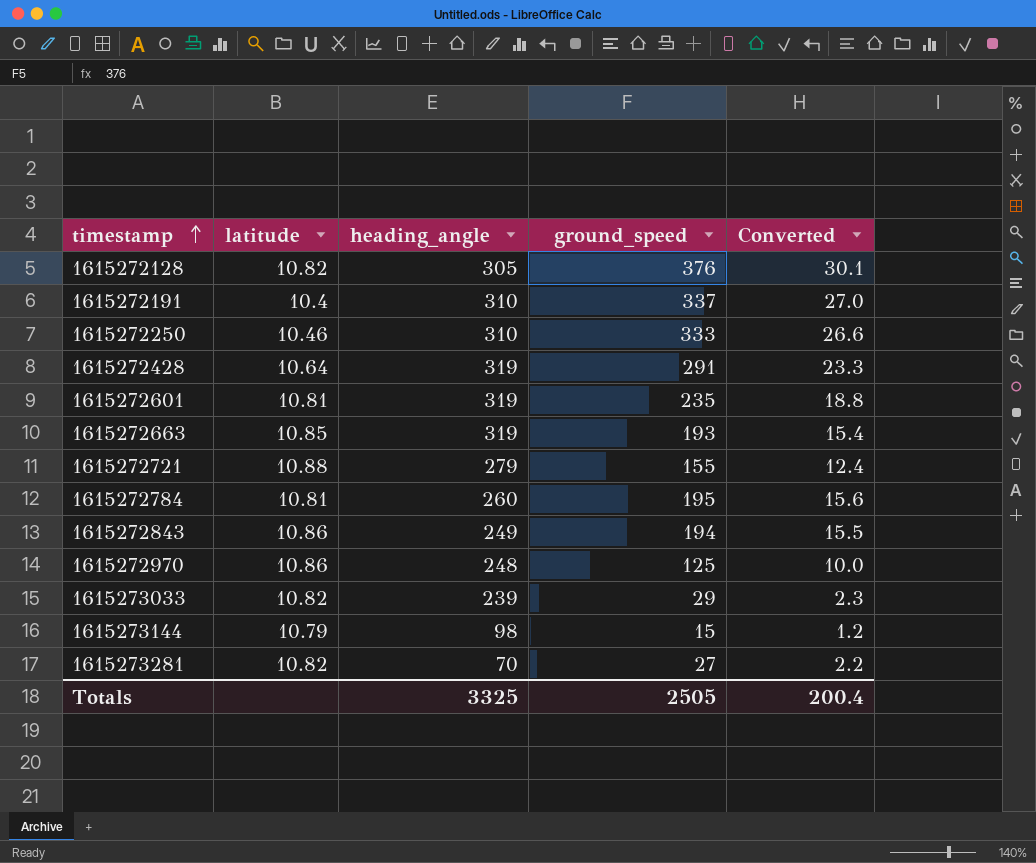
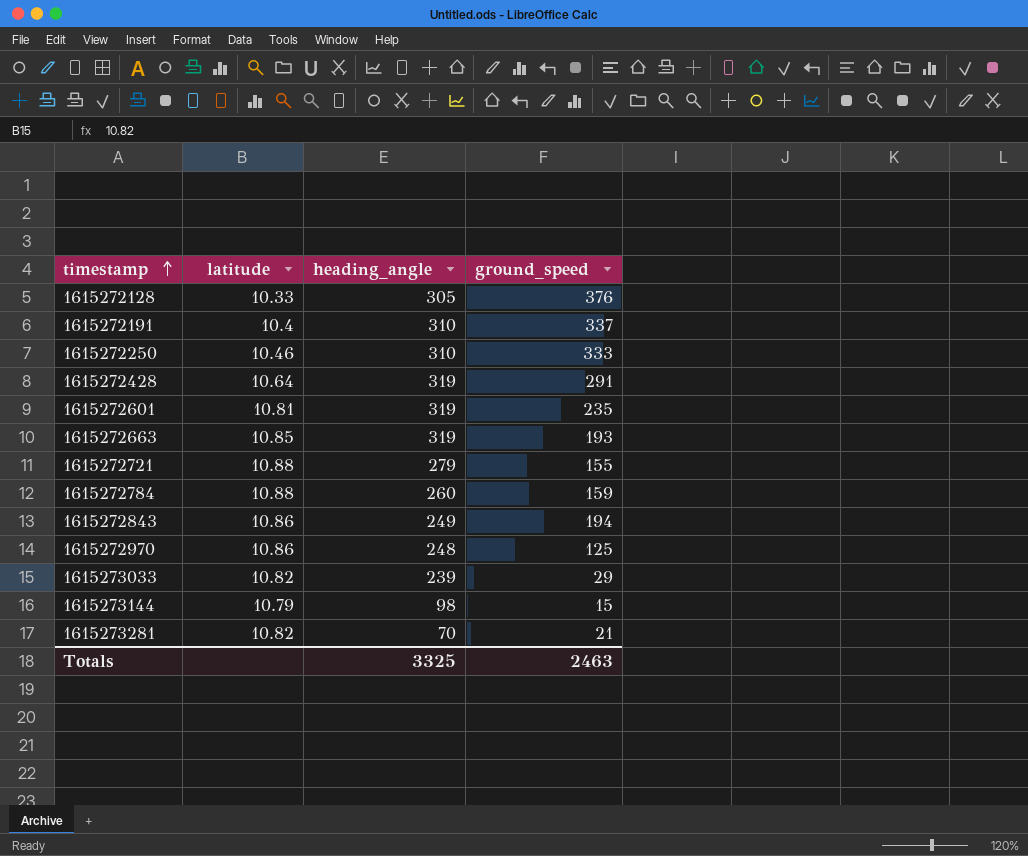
column Converted | formula: [ground_speed] * 0.08 -> none
1615272128 | latitude: 10.82 -> 10.33
1615272784 | latitude: 10.81 -> 10.88
1615272784 | ground_speed: 195 -> 159
1615273281 | ground_speed: 27 -> 21
Totals | ground_speed: 2505 -> 2463

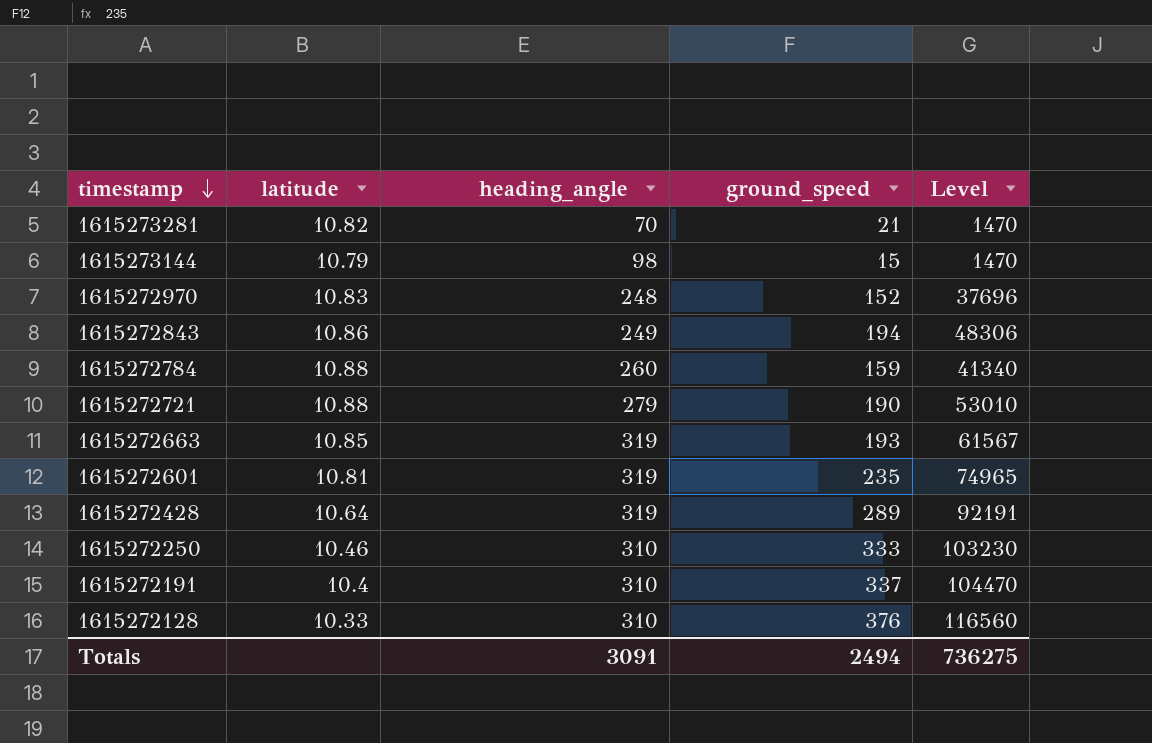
row order: timestamp ascending -> timestamp descending
column Level | formula: none -> [heading_angle] * [ground_speed]
row 1615273033: 10.82 | 239 | 29 -> none
1615272970 | latitude: 10.86 -> 10.83
1615272970 | ground_speed: 125 -> 152
1615272721 | ground_speed: 155 -> 190
1615272428 | ground_speed: 291 -> 289
1615272128 | heading_angle: 305 -> 310
Totals | heading_angle: 3325 -> 3091
Totals | ground_speed: 2463 -> 2494

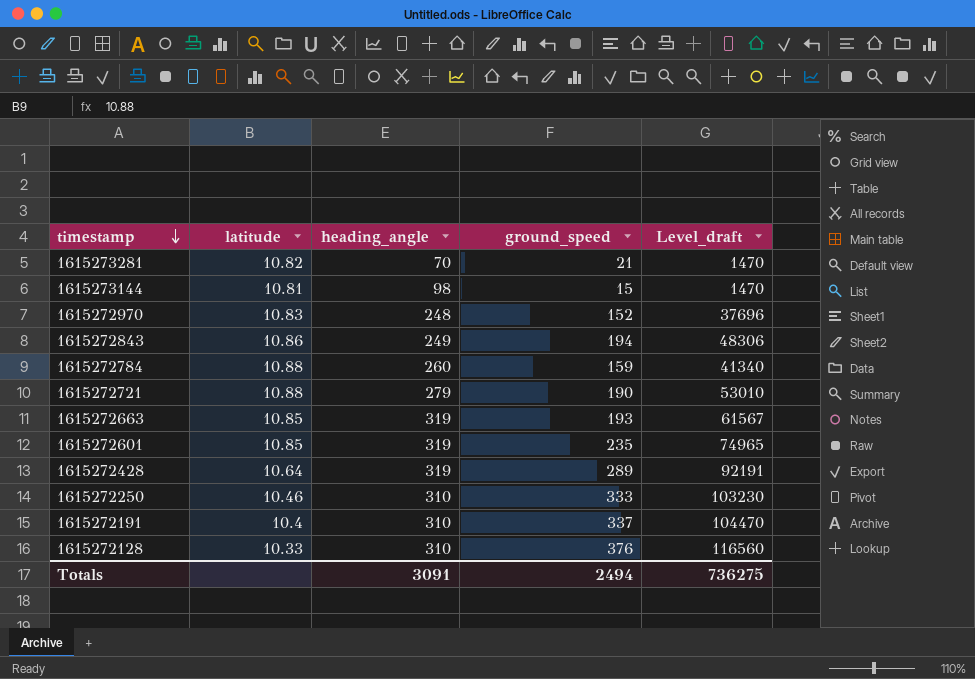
column name: Level -> Level_draft
1615273144 | latitude: 10.79 -> 10.81
1615272601 | latitude: 10.81 -> 10.85

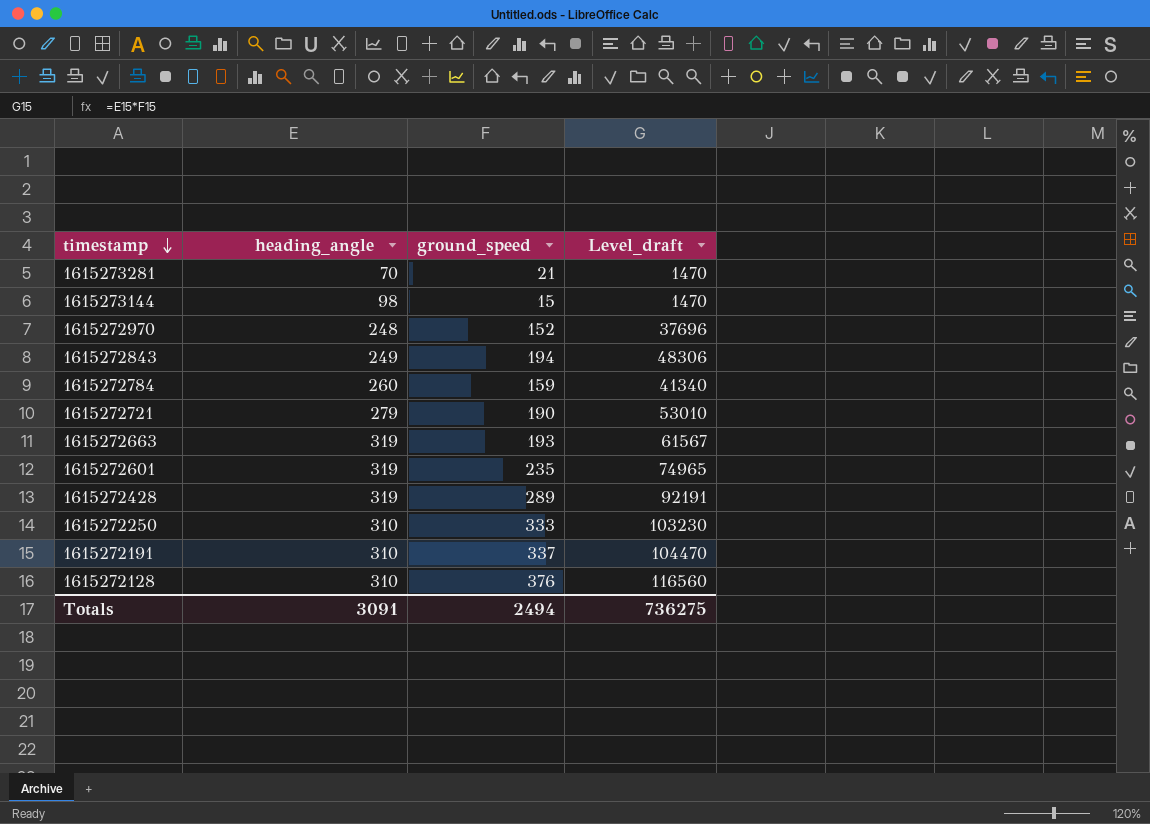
column latitude | position: 2 -> none

